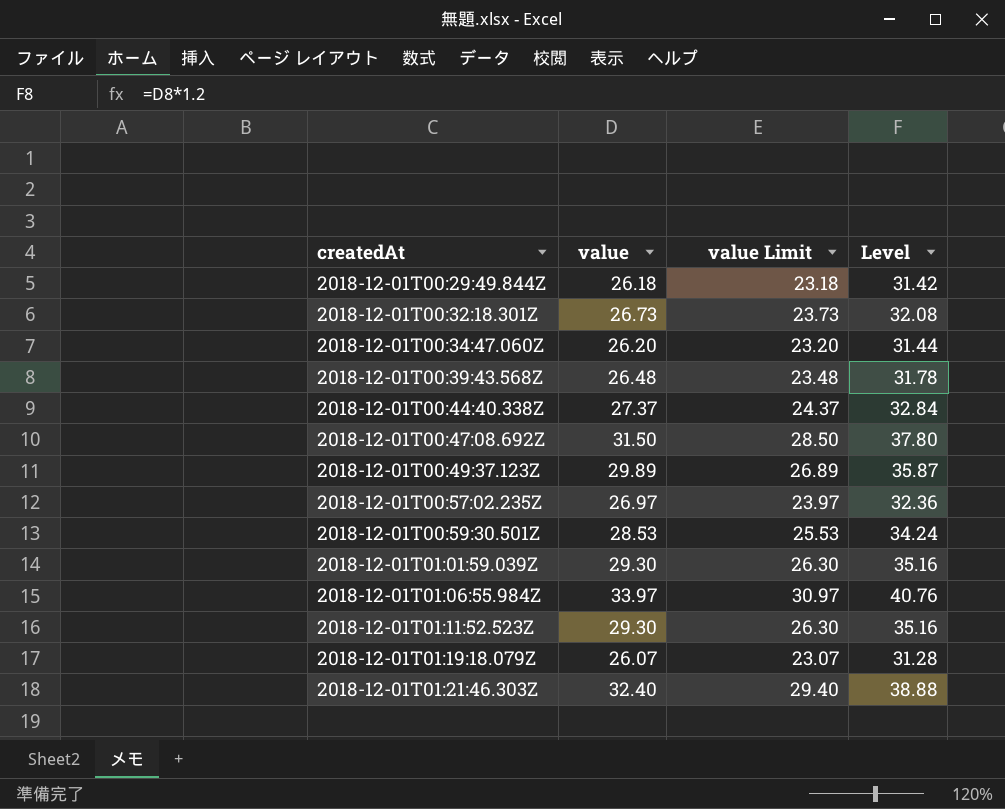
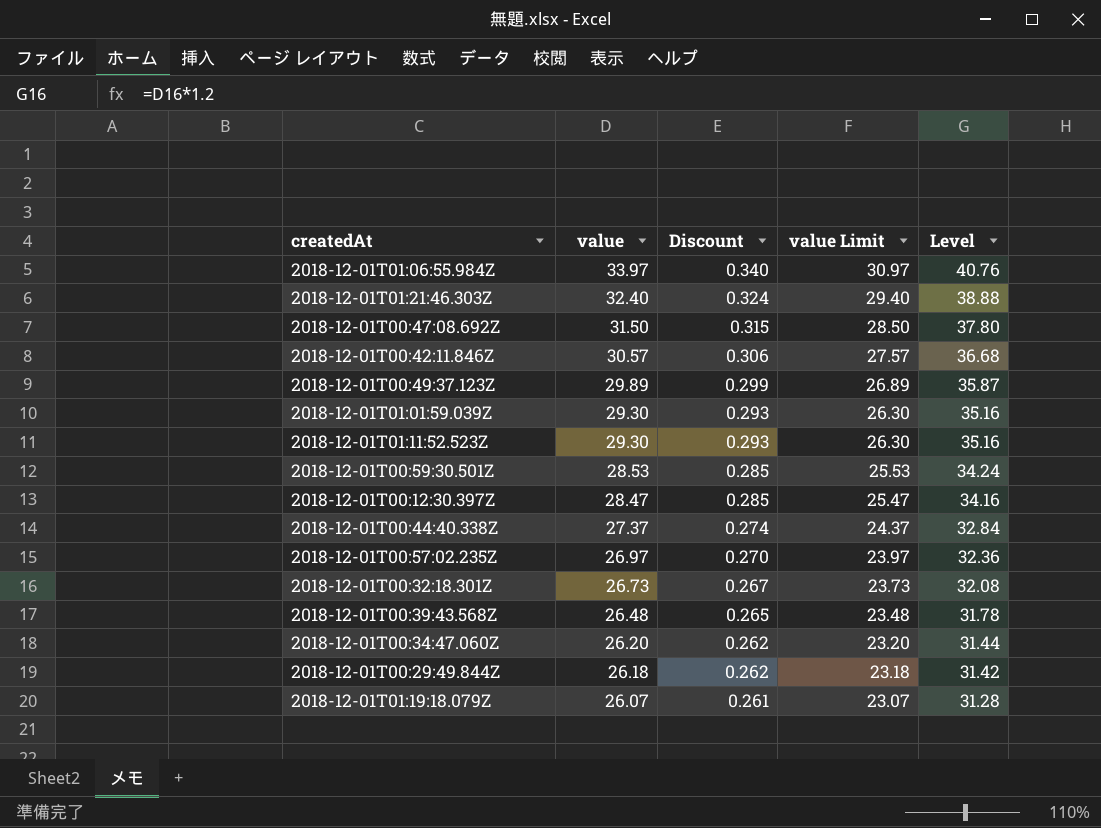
row order: createdAt ascending -> value descending
column Discount | formula: none -> [value] * 0.01
row 2018-12-01T00:42:11.846Z: none -> 30.57 | 0.306 | 27.57 | 36.68
row 2018-12-01T00:12:30.397Z: none -> 28.47 | 0.285 | 25.47 | 34.16

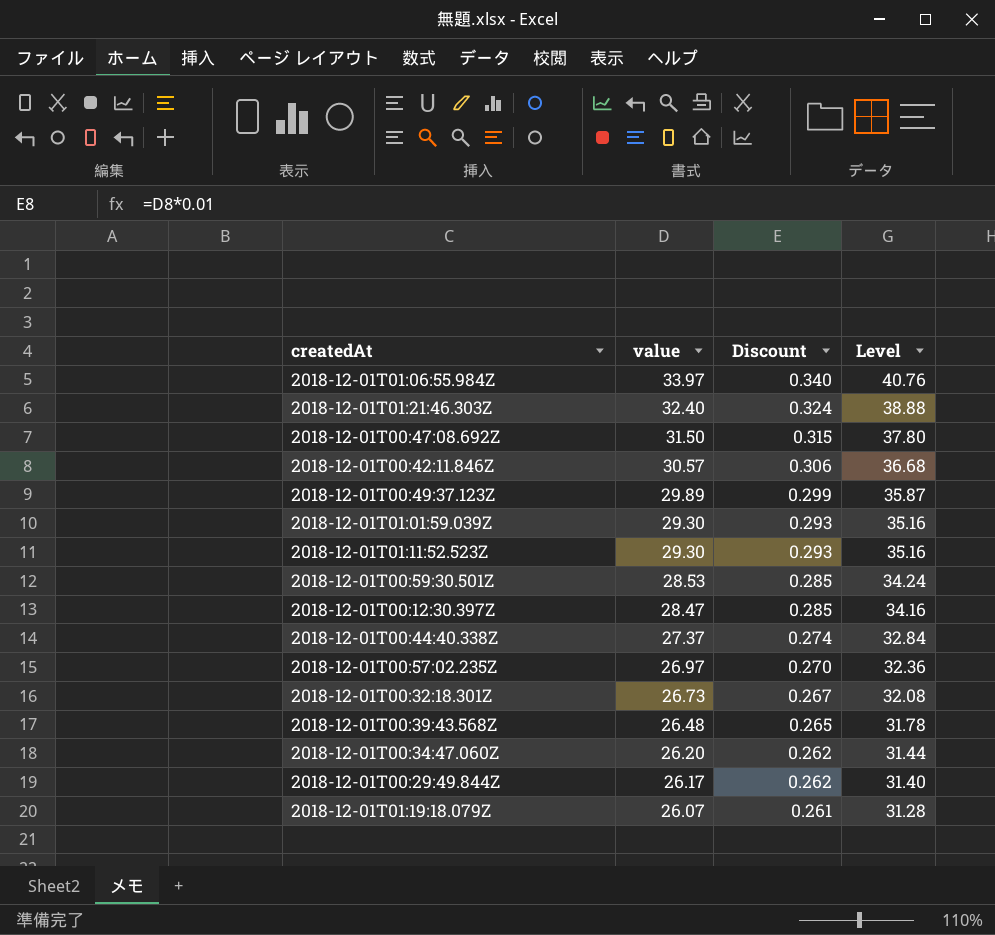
column value Limit | formula: [value] - 3 -> none
2018-12-01T00:29:49.844Z | value: 26.18 -> 26.17
2018-12-01T00:29:49.844Z | Level: 31.42 -> 31.40

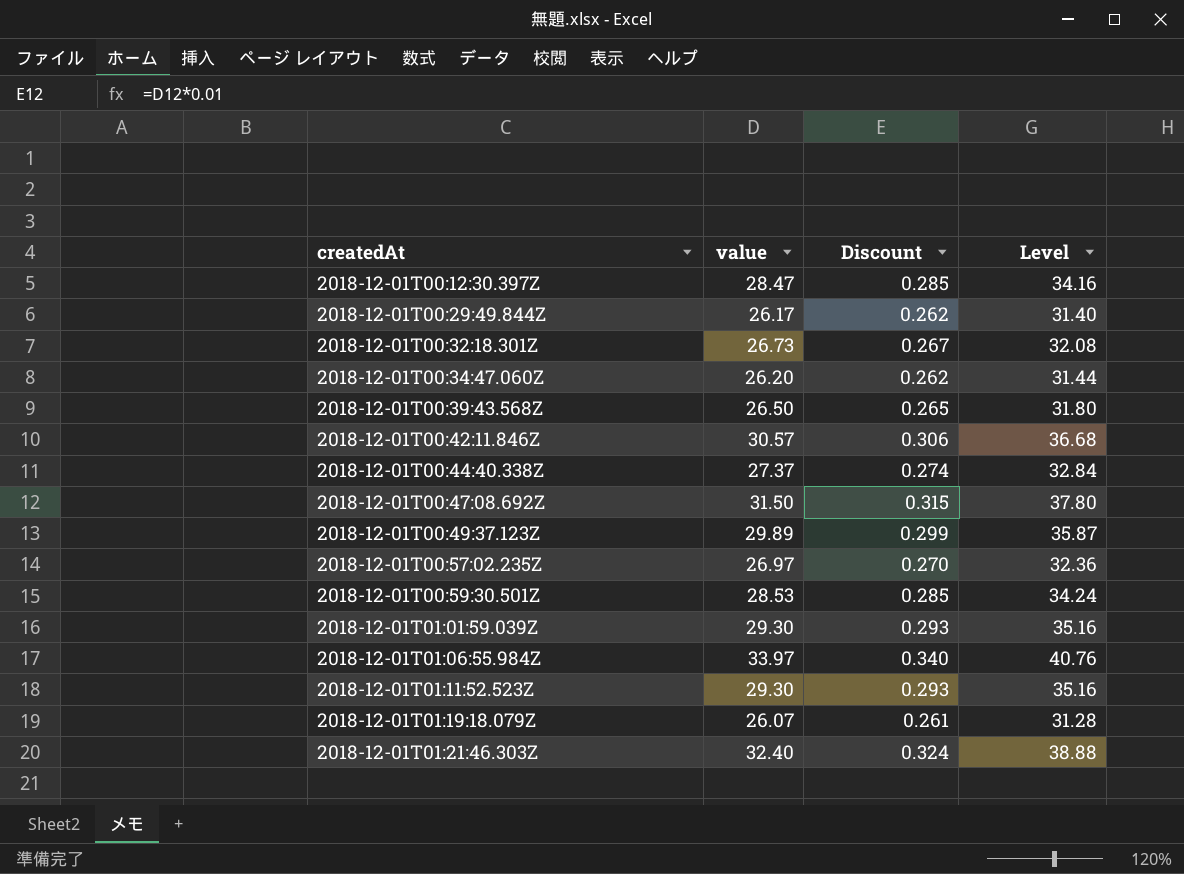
row order: value descending -> createdAt ascending
2018-12-01T00:39:43.568Z | value: 26.48 -> 26.50
2018-12-01T00:39:43.568Z | Level: 31.78 -> 31.80

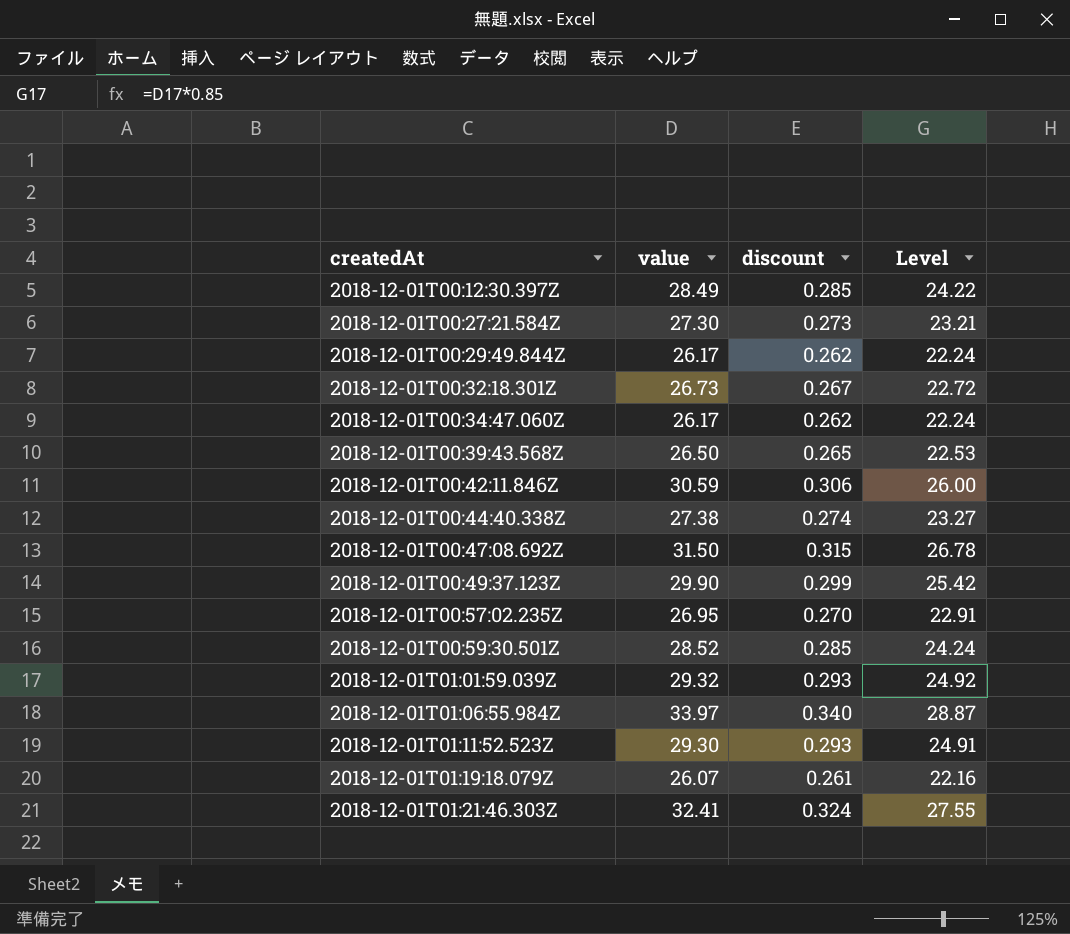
column name: Discount -> discount
column Level | formula: [value] * 1.2 -> [value] * 0.85
2018-12-01T00:12:30.397Z | value: 28.47 -> 28.49
row 2018-12-01T00:27:21.584Z: none -> 27.30 | 0.273 | 23.21
2018-12-01T00:34:47.060Z | value: 26.20 -> 26.17
2018-12-01T00:42:11.846Z | value: 30.57 -> 30.59
2018-12-01T00:44:40.338Z | value: 27.37 -> 27.38
2018-12-01T00:49:37.123Z | value: 29.89 -> 29.90
2018-12-01T00:57:02.235Z | value: 26.97 -> 26.95
2018-12-01T00:59:30.501Z | value: 28.53 -> 28.52
2018-12-01T01:01:59.039Z | value: 29.30 -> 29.32
2018-12-01T01:21:46.303Z | value: 32.40 -> 32.41

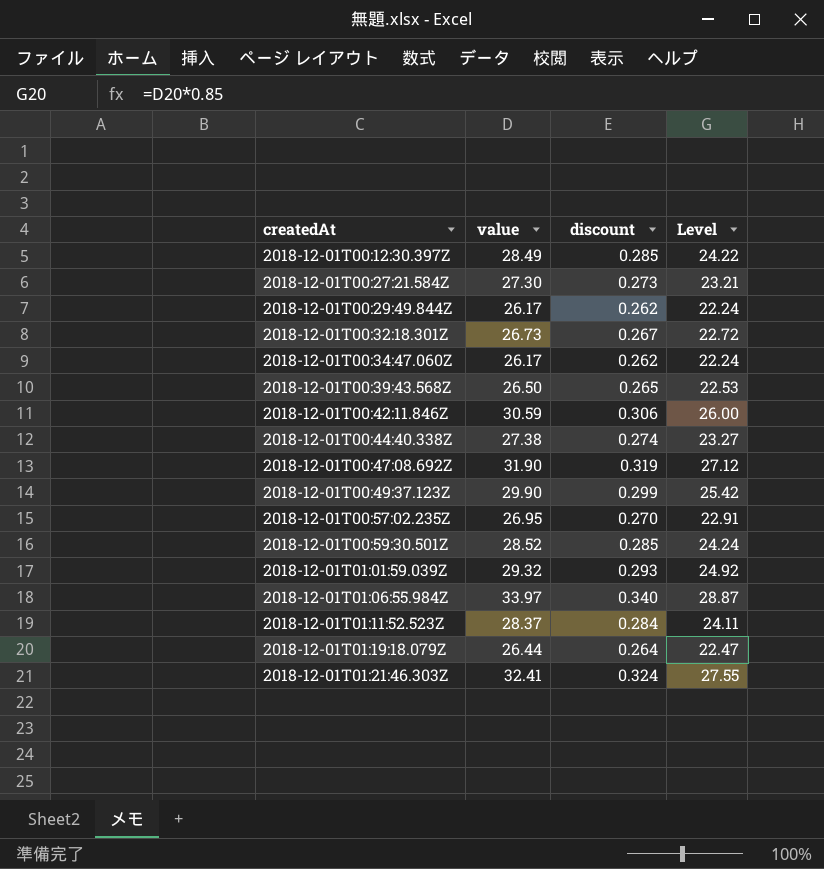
2018-12-01T00:47:08.692Z | value: 31.50 -> 31.90
2018-12-01T00:47:08.692Z | discount: 0.315 -> 0.319
2018-12-01T00:47:08.692Z | Level: 26.78 -> 27.12
2018-12-01T01:11:52.523Z | value: 29.30 -> 28.37
2018-12-01T01:11:52.523Z | discount: 0.293 -> 0.284
2018-12-01T01:11:52.523Z | Level: 24.91 -> 24.11
2018-12-01T01:19:18.079Z | value: 26.07 -> 26.44
2018-12-01T01:19:18.079Z | discount: 0.261 -> 0.264
2018-12-01T01:19:18.079Z | Level: 22.16 -> 22.47

